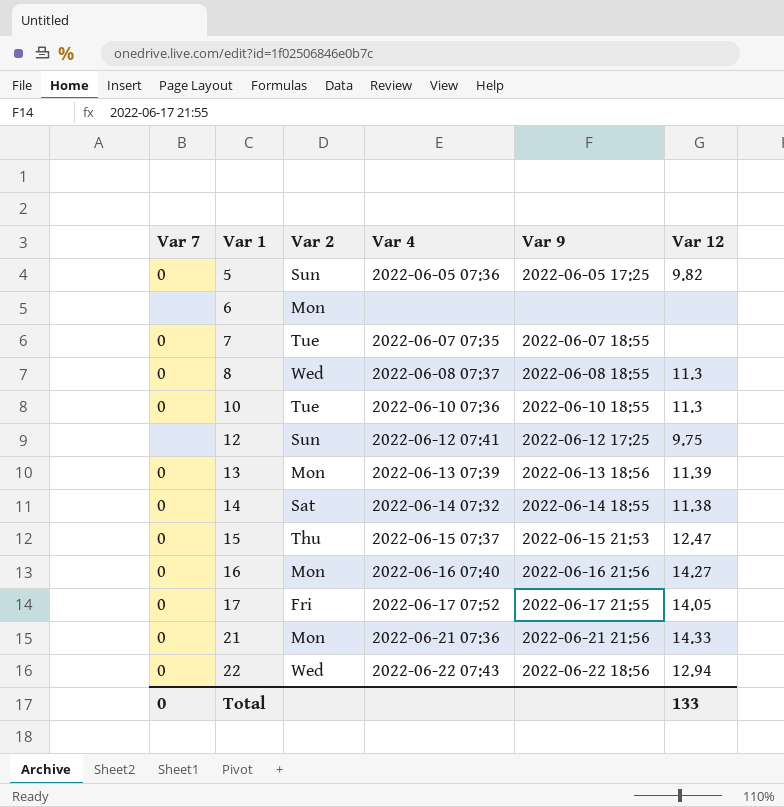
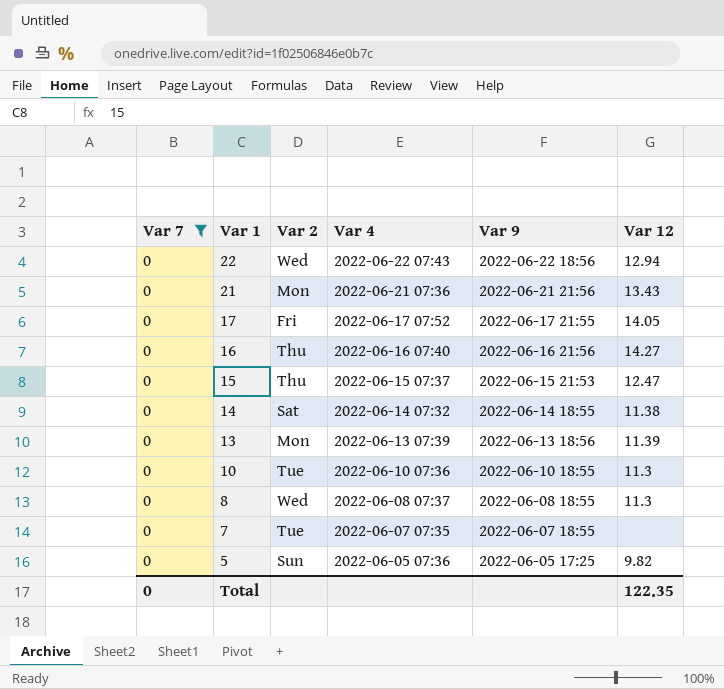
filter: none -> Var 7 = 0
row order: Var 1 ascending -> Var 1 descending
21 | Var 12: 14.33 -> 13.43
16 | Var 2: Mon -> Thu
Total | Var 12: 133 -> 122.35

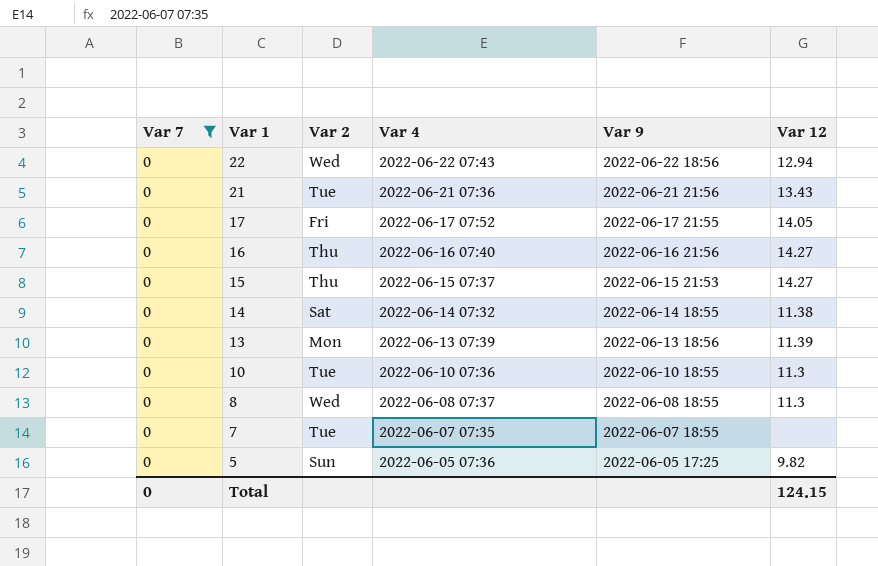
21 | Var 2: Mon -> Tue
15 | Var 12: 12.47 -> 14.27
Total | Var 12: 122.35 -> 124.15

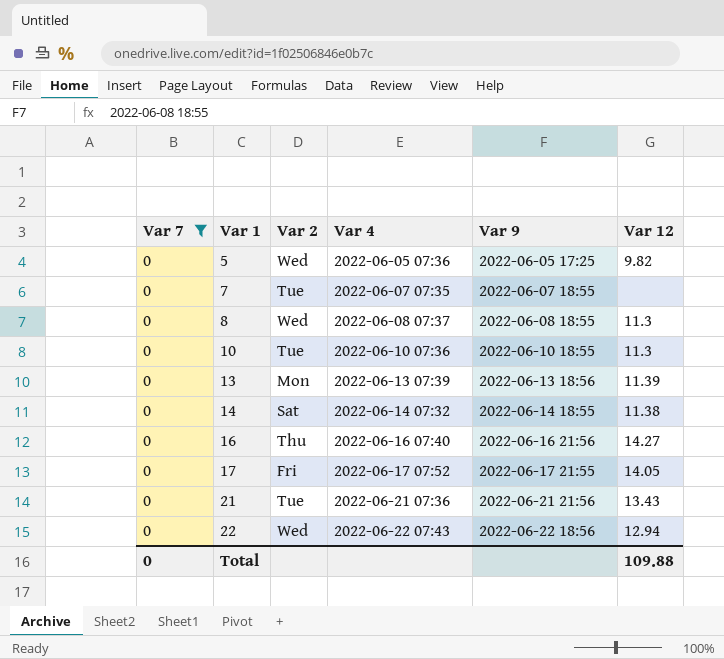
row order: Var 1 descending -> Var 1 ascending
row 15: 0 | Thu | 2022-06-15 07:37 | 2022-06-15 21:53 | 14.27 -> none
5 | Var 2: Sun -> Wed
Total | Var 12: 124.15 -> 109.88

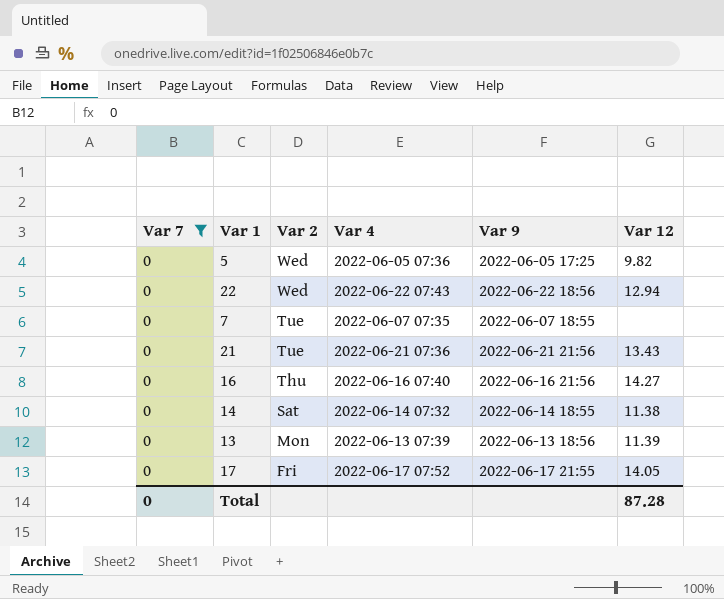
row order: Var 1 ascending -> Var 2 descending
row 8: 0 | Wed | 2022-06-08 07:37 | 2022-06-08 18:55 | 11.3 -> none
row 10: 0 | Tue | 2022-06-10 07:36 | 2022-06-10 18:55 | 11.3 -> none
Total | Var 12: 109.88 -> 87.28

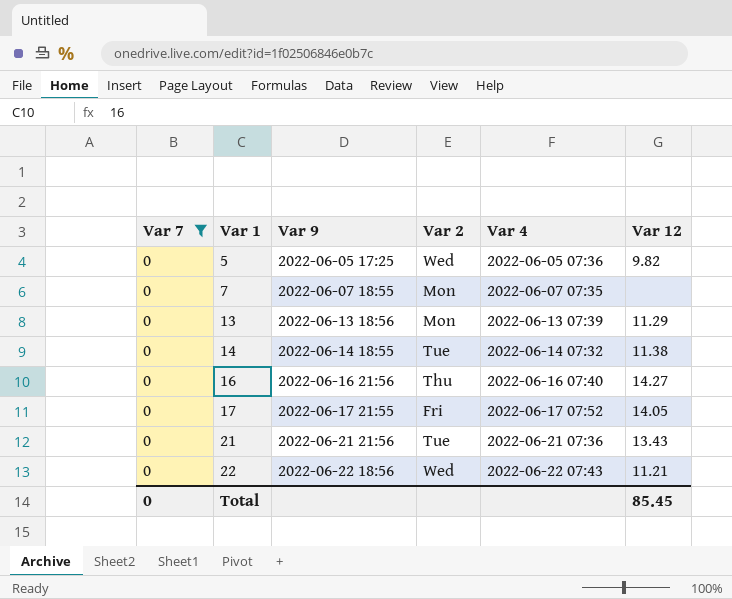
row order: Var 2 descending -> Var 1 ascending
column Var 9 | position: 5 -> 3
7 | Var 2: Tue -> Mon
13 | Var 12: 11.39 -> 11.29
14 | Var 2: Sat -> Tue
22 | Var 12: 12.94 -> 11.21
Total | Var 12: 87.28 -> 85.45

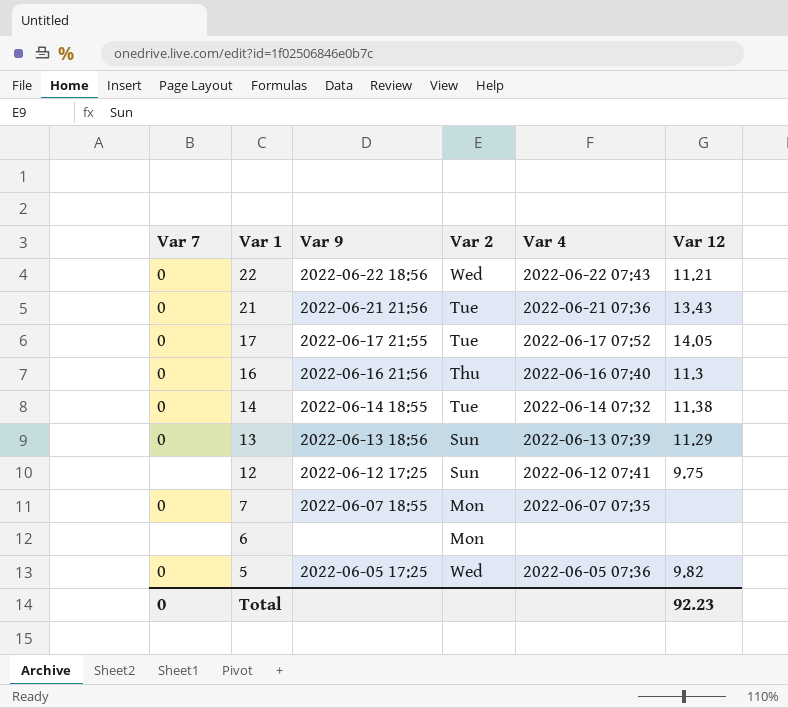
filter: Var 7 = 0 -> none
row order: Var 1 ascending -> Var 1 descending
17 | Var 2: Fri -> Tue
16 | Var 12: 14.27 -> 11.3
13 | Var 2: Mon -> Sun
Total | Var 12: 85.45 -> 92.23

